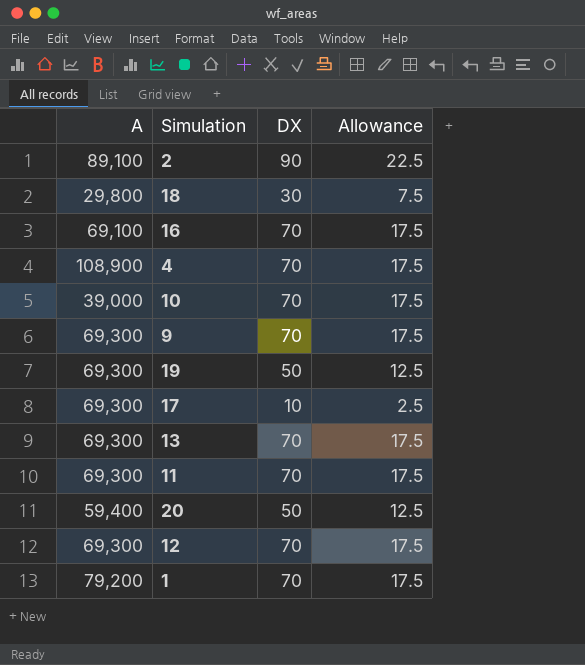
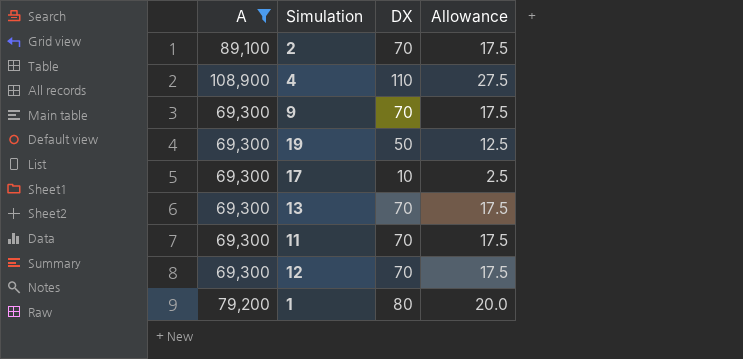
filter: none -> A >= 69,300
2 | DX: 90 -> 70
2 | Allowance: 22.5 -> 17.5
4 | DX: 70 -> 110
4 | Allowance: 17.5 -> 27.5
1 | DX: 70 -> 80
1 | Allowance: 17.5 -> 20.0

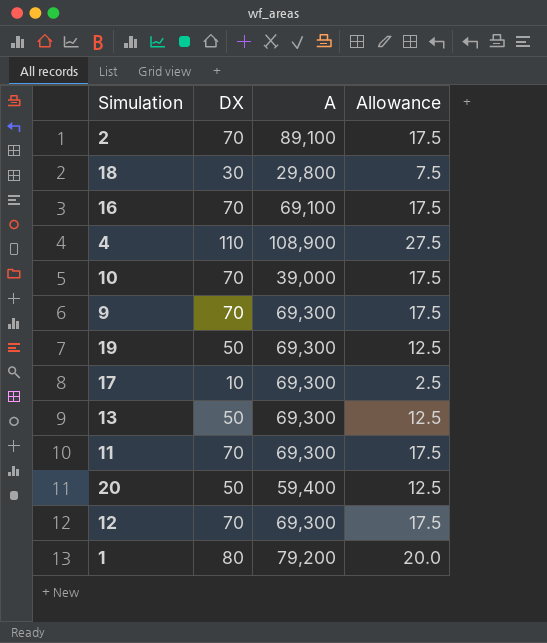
filter: A >= 69,300 -> none
column A | position: 1 -> 3
13 | DX: 70 -> 50
13 | Allowance: 17.5 -> 12.5

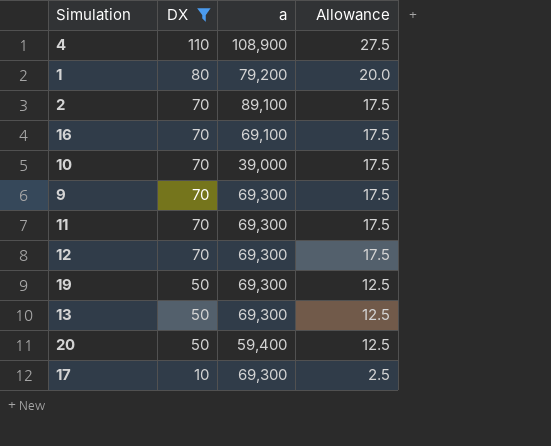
filter: none -> DX != 30
row order: none -> DX descending
column name: A -> a

